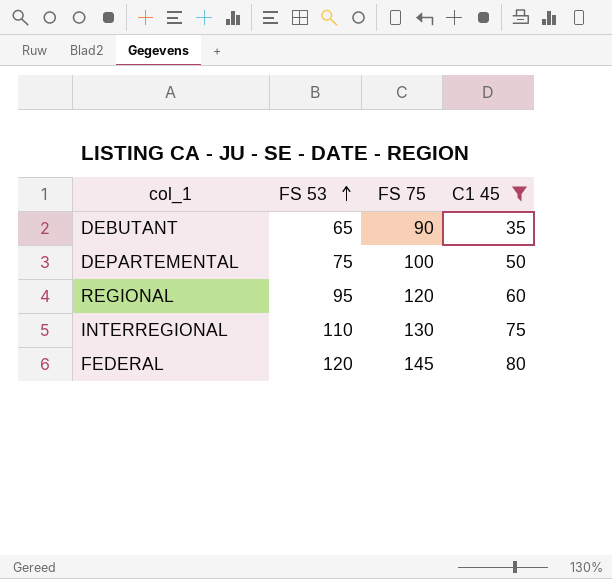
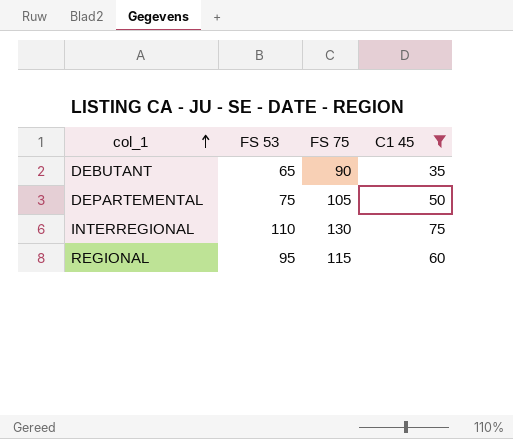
row order: FS 53 ascending -> col_1 ascending
row FEDERAL: 120 | 145 | 80 -> none
DEPARTEMENTAL | FS 75: 100 -> 105
REGIONAL | FS 75: 120 -> 115

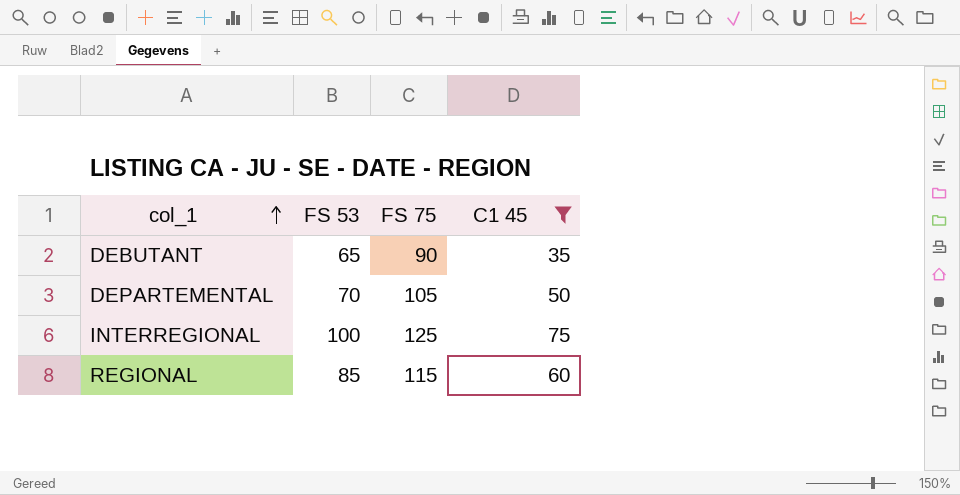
DEPARTEMENTAL | FS 53: 75 -> 70
INTERREGIONAL | FS 53: 110 -> 100
INTERREGIONAL | FS 75: 130 -> 125
REGIONAL | FS 53: 95 -> 85

